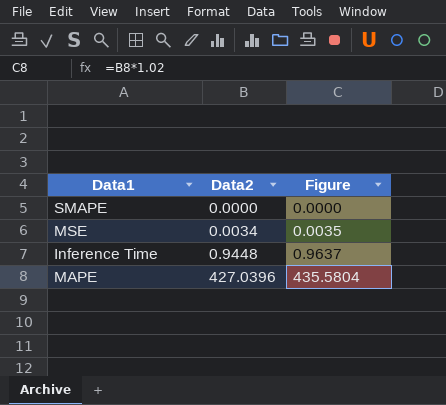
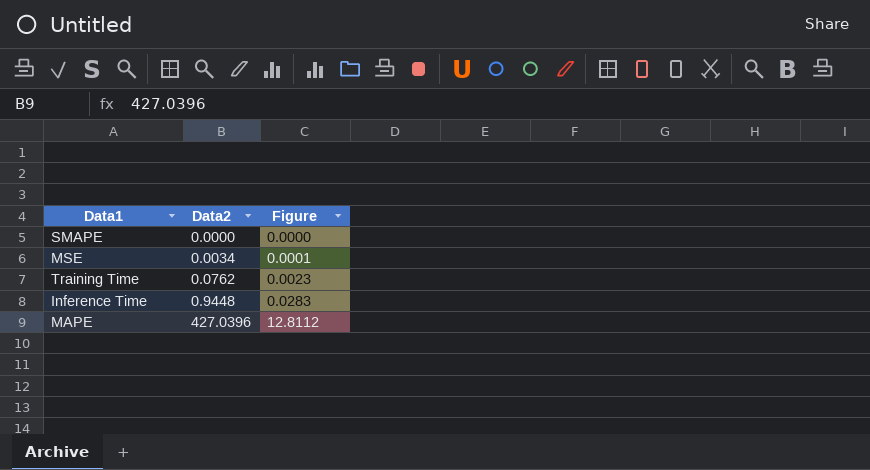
column Figure | formula: [Data2] * 1.02 -> [Data2] * 0.03
row Training Time: none -> 0.0762 | 0.0023

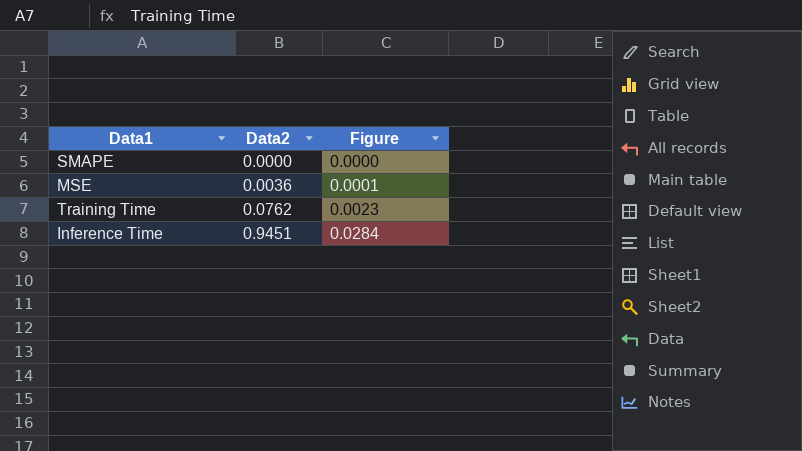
row MAPE: 427.0396 | 12.8112 -> none
MSE | Data2: 0.0034 -> 0.0036
Inference Time | Data2: 0.9448 -> 0.9451
Inference Time | Figure: 0.0283 -> 0.0284

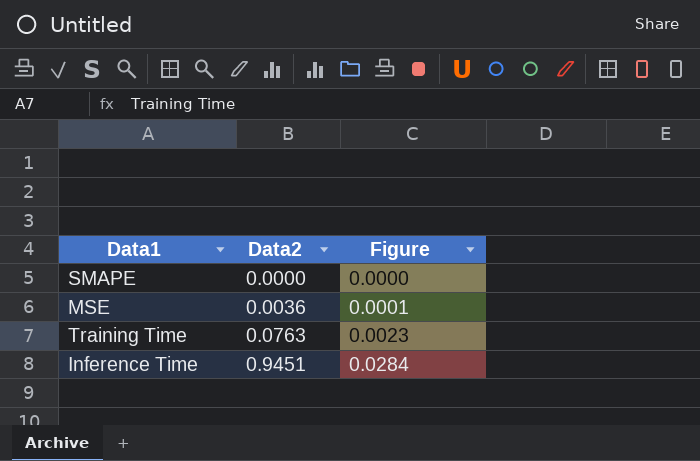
Training Time | Data2: 0.0762 -> 0.0763

